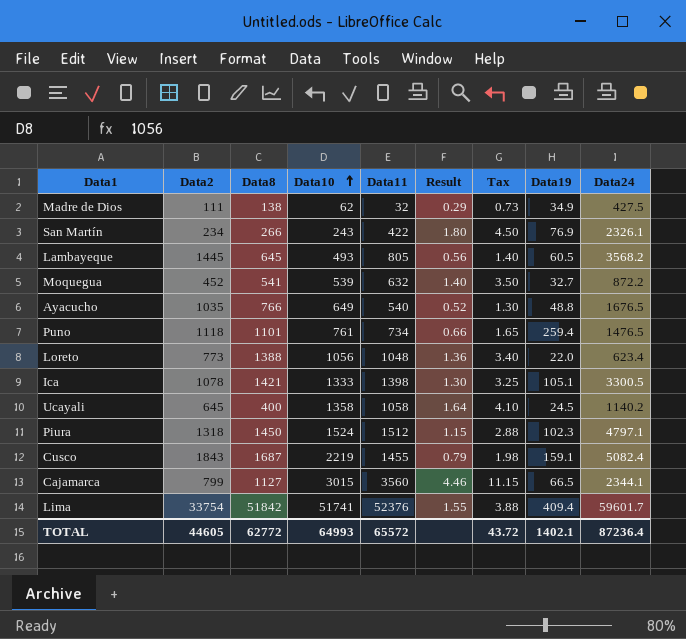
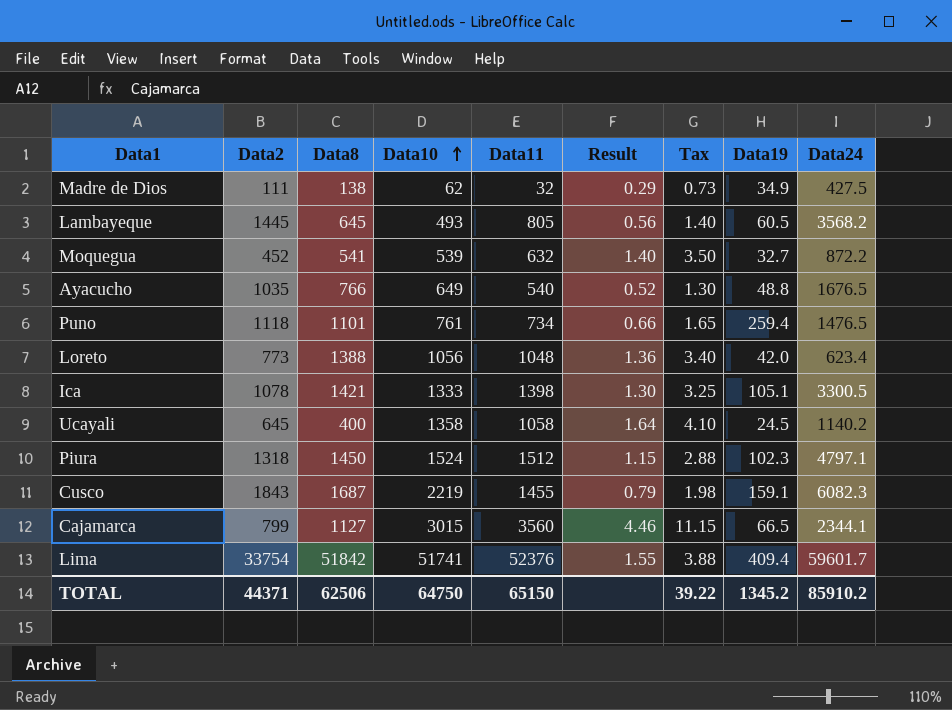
row San Martín: 234 | 266 | 243 | 422 | 1.80 | 4.50 | 76.9 | 2326.1 -> none
Loreto | Data19: 22.0 -> 42.0
Cusco | Data24: 5082.4 -> 6082.3
TOTAL | Data2: 44605 -> 44371
TOTAL | Data8: 62772 -> 62506
TOTAL | Data10: 64993 -> 64750
TOTAL | Data11: 65572 -> 65150
TOTAL | Tax: 43.72 -> 39.22
TOTAL | Data19: 1402.1 -> 1345.2
TOTAL | Data24: 87236.4 -> 85910.2

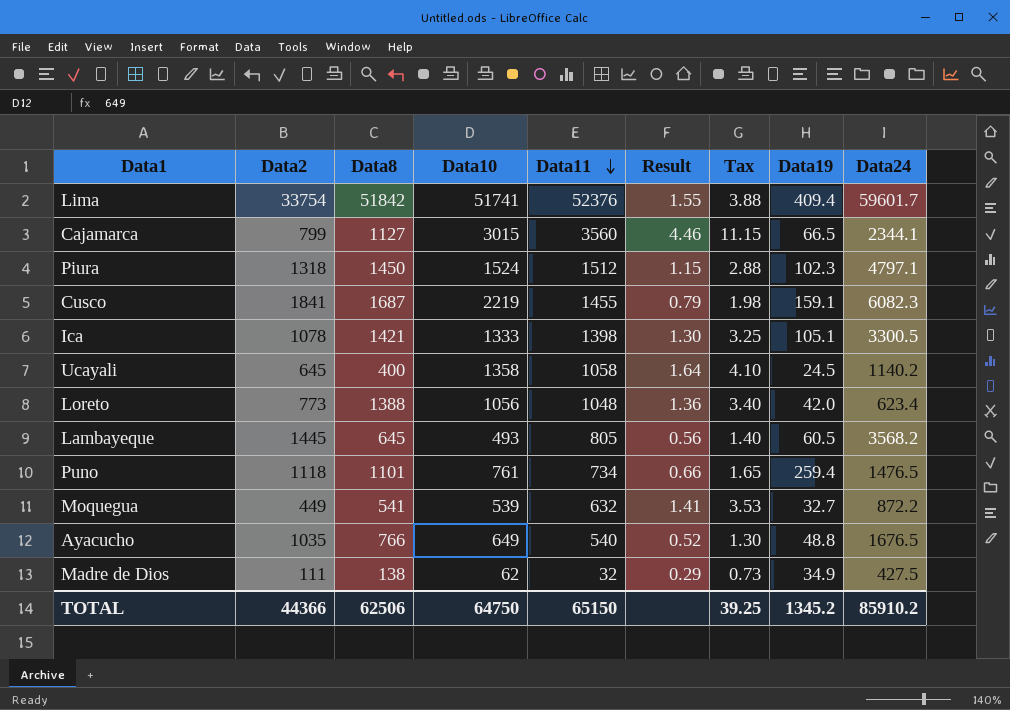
row order: Data10 ascending -> Data11 descending
Cusco | Data2: 1843 -> 1841
Moquegua | Data2: 452 -> 449
Moquegua | Result: 1.40 -> 1.41
Moquegua | Tax: 3.50 -> 3.53
TOTAL | Data2: 44371 -> 44366
TOTAL | Tax: 39.22 -> 39.25

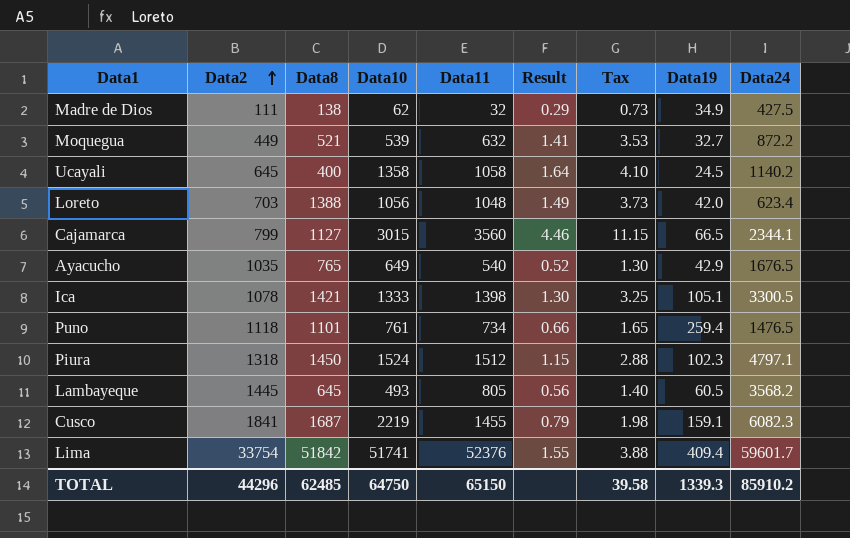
row order: Data11 descending -> Data2 ascending
Moquegua | Data8: 541 -> 521
Loreto | Data2: 773 -> 703
Loreto | Result: 1.36 -> 1.49
Loreto | Tax: 3.40 -> 3.73
Ayacucho | Data8: 766 -> 765
Ayacucho | Data19: 48.8 -> 42.9
TOTAL | Data2: 44366 -> 44296
TOTAL | Data8: 62506 -> 62485
TOTAL | Tax: 39.25 -> 39.58
TOTAL | Data19: 1345.2 -> 1339.3

